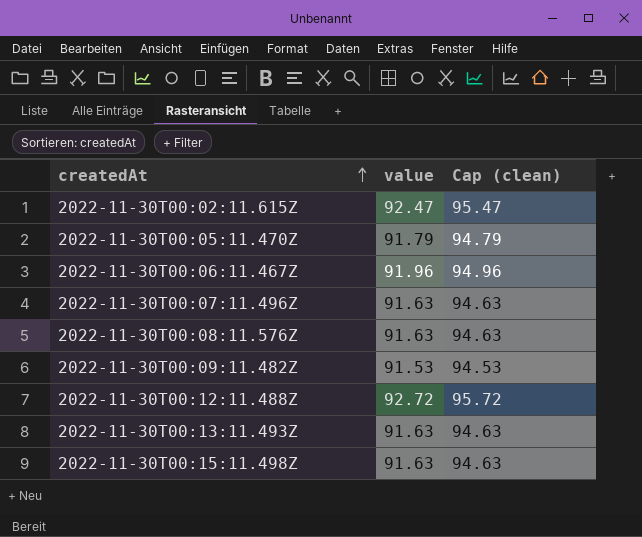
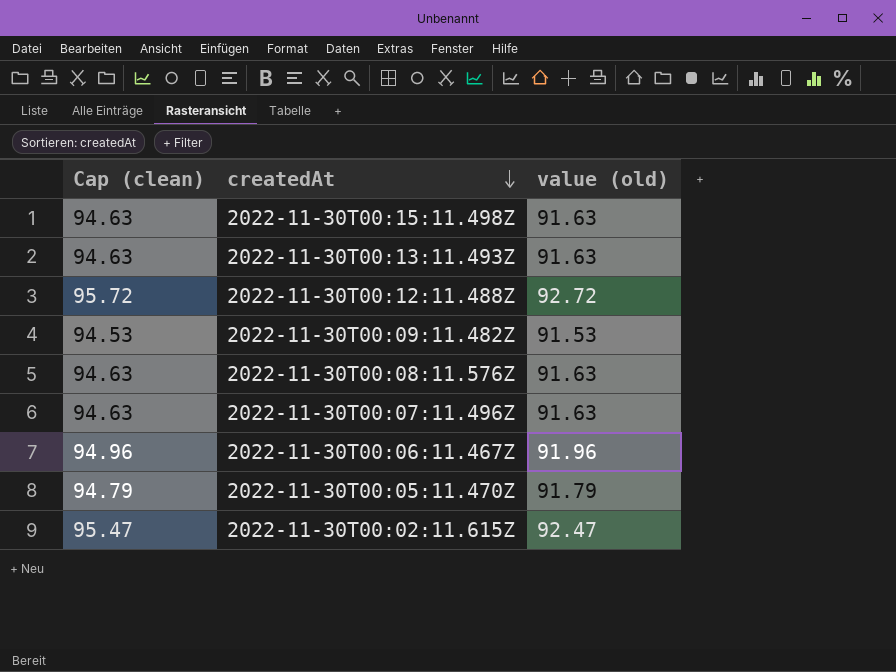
row order: createdAt ascending -> createdAt descending
column Cap (clean) | position: 3 -> 1
column name: value -> value (old)

